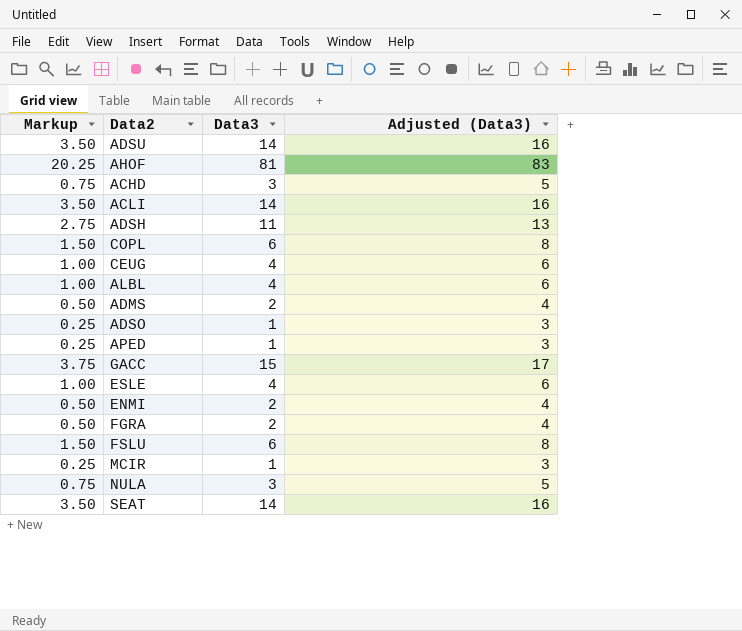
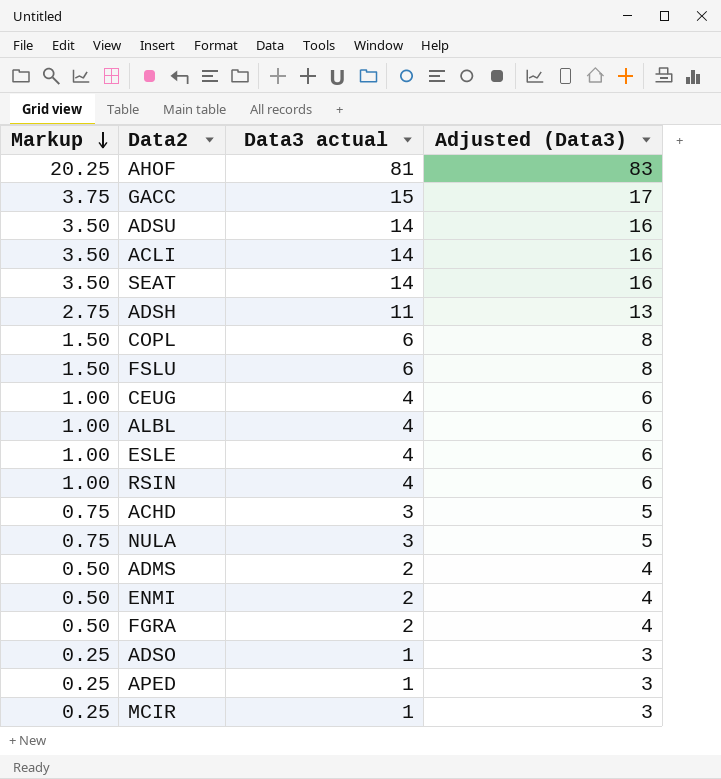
row order: none -> Markup descending
column name: Data3 -> Data3 actual
row RSIN: none -> 1.00 | 4 | 6

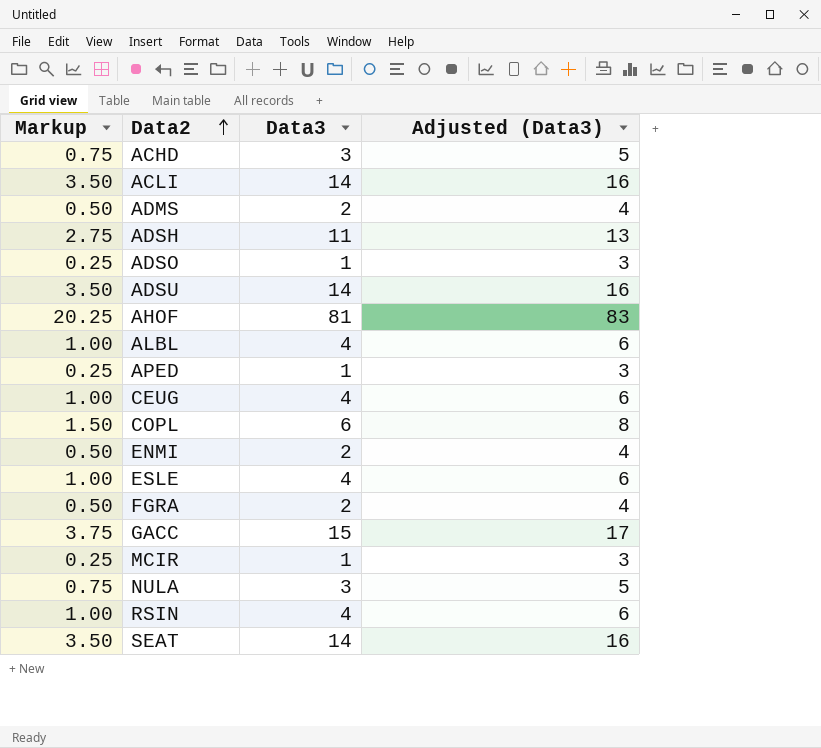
row order: Markup descending -> Data2 ascending
column name: Data3 actual -> Data3
row FSLU: 1.50 | 6 | 8 -> none

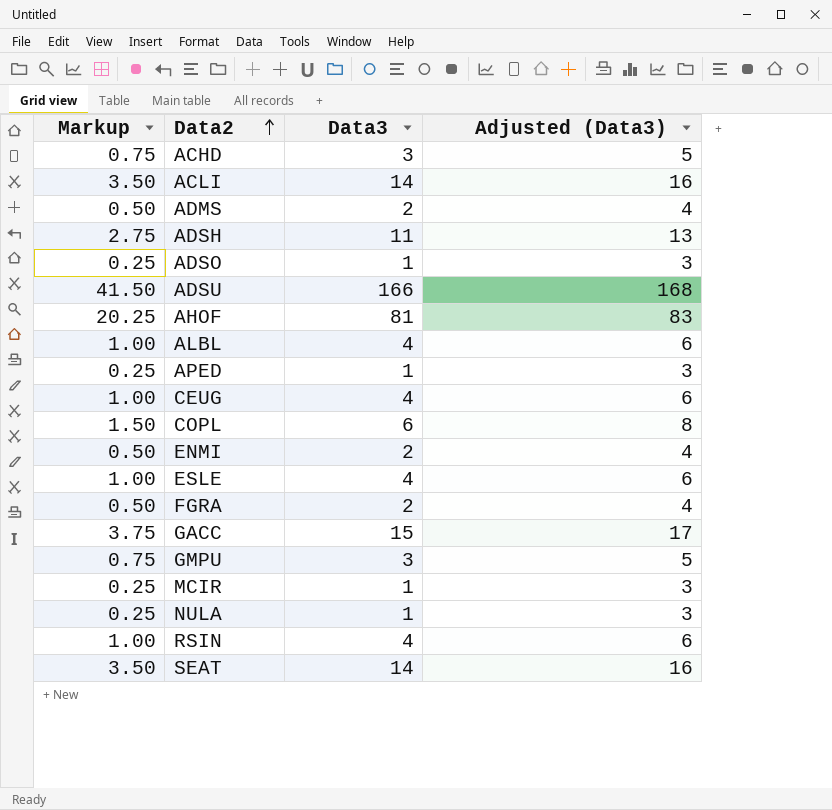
ADSU | Markup: 3.50 -> 41.50
ADSU | Data3: 14 -> 166
ADSU | Adjusted (Data3): 16 -> 168
row GMPU: none -> 0.75 | 3 | 5
NULA | Markup: 0.75 -> 0.25
NULA | Data3: 3 -> 1
NULA | Adjusted (Data3): 5 -> 3

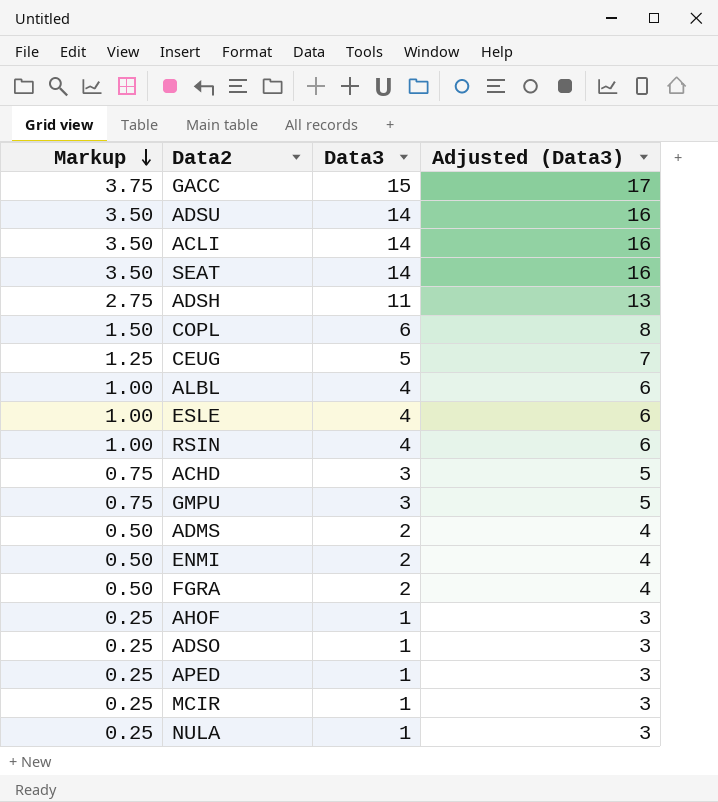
row order: Data2 ascending -> Markup descending
ADSU | Markup: 41.50 -> 3.50
ADSU | Data3: 166 -> 14
ADSU | Adjusted (Data3): 168 -> 16
CEUG | Markup: 1.00 -> 1.25
CEUG | Data3: 4 -> 5
CEUG | Adjusted (Data3): 6 -> 7
AHOF | Markup: 20.25 -> 0.25
AHOF | Data3: 81 -> 1
AHOF | Adjusted (Data3): 83 -> 3

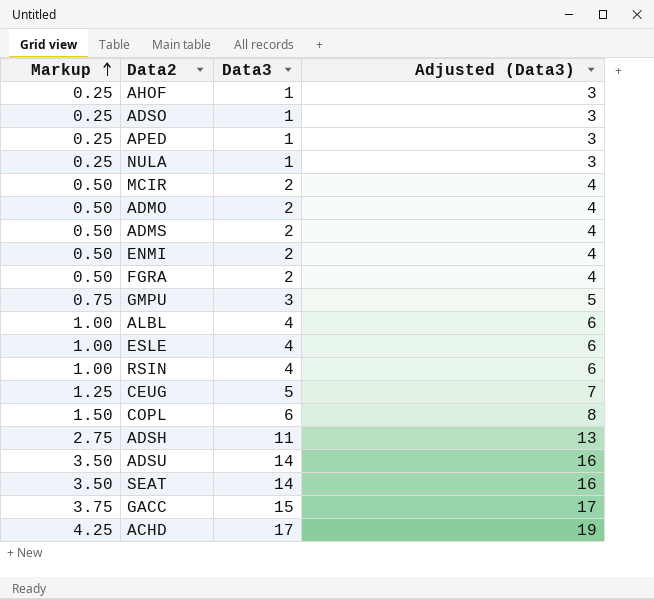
row order: Markup descending -> Markup ascending
row ACLI: 3.50 | 14 | 16 -> none
MCIR | Markup: 0.25 -> 0.50
MCIR | Data3: 1 -> 2
MCIR | Adjusted (Data3): 3 -> 4
row ADMO: none -> 0.50 | 2 | 4
ACHD | Markup: 0.75 -> 4.25
ACHD | Data3: 3 -> 17
ACHD | Adjusted (Data3): 5 -> 19

